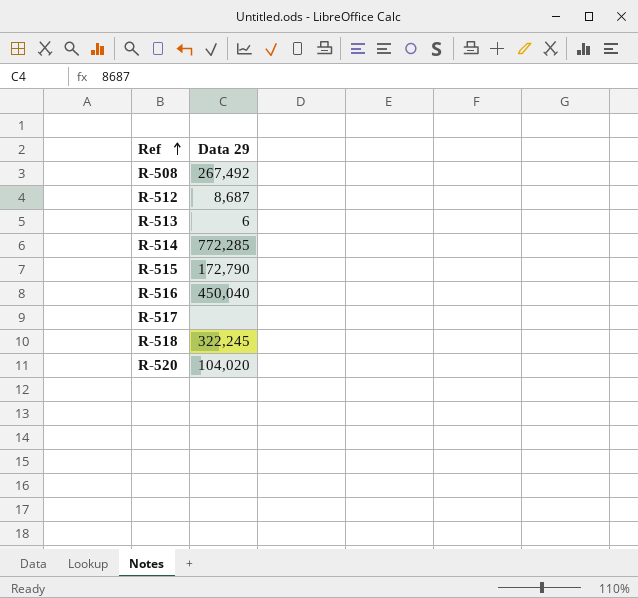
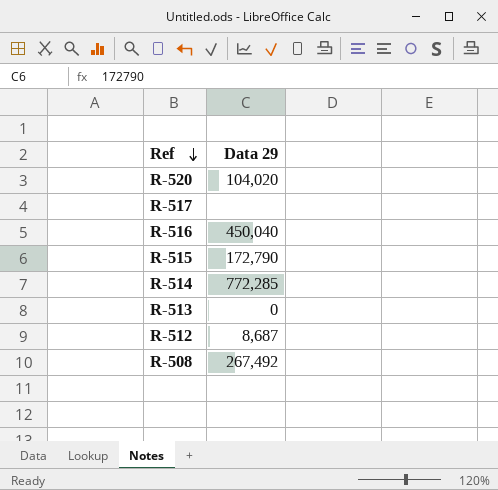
row order: Ref ascending -> Ref descending
row R-518: 322,245 -> none
R-513 | Data 29: 6 -> 0

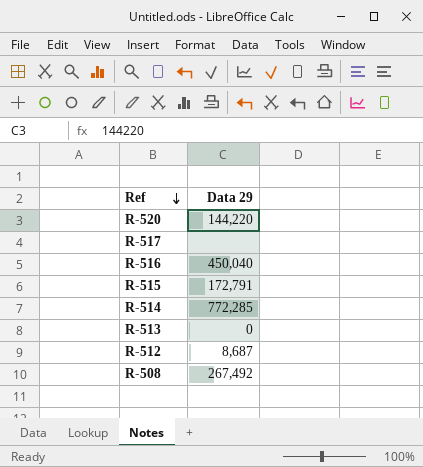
R-520 | Data 29: 104,020 -> 144,220
R-515 | Data 29: 172,790 -> 172,791

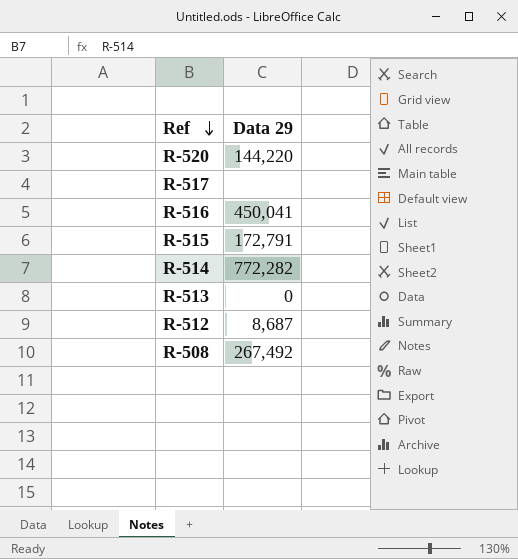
R-516 | Data 29: 450,040 -> 450,041
R-514 | Data 29: 772,285 -> 772,282

